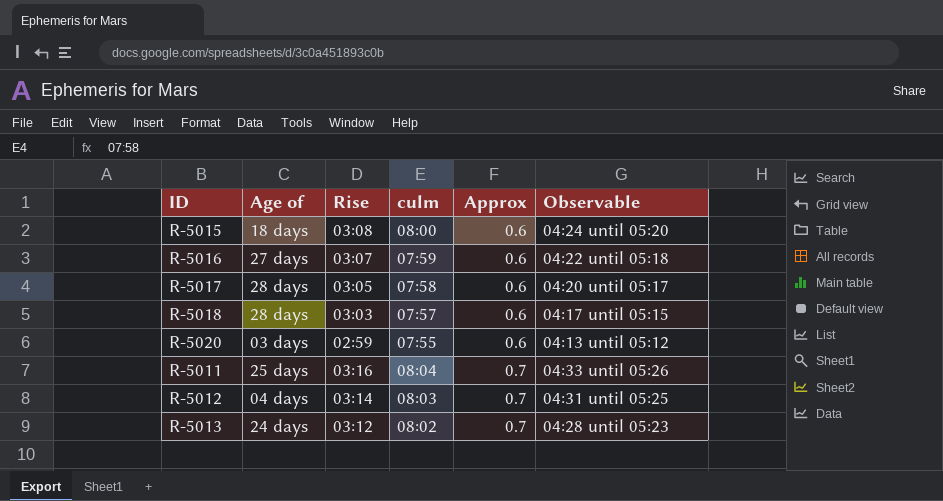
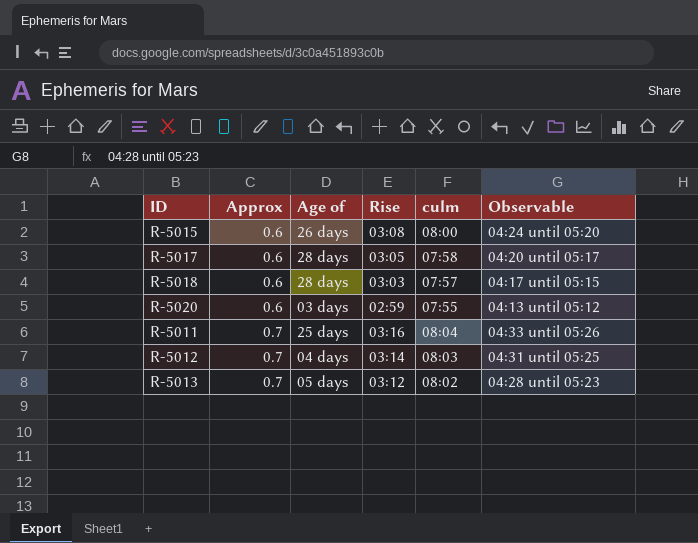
column Approx | position: 5 -> 2
row R-5016: 27 days | 03:07 | 07:59 | 0.6 | 04:22 until 05:18 -> none
R-5015 | Age of: 18 days -> 26 days
R-5013 | Age of: 24 days -> 05 days

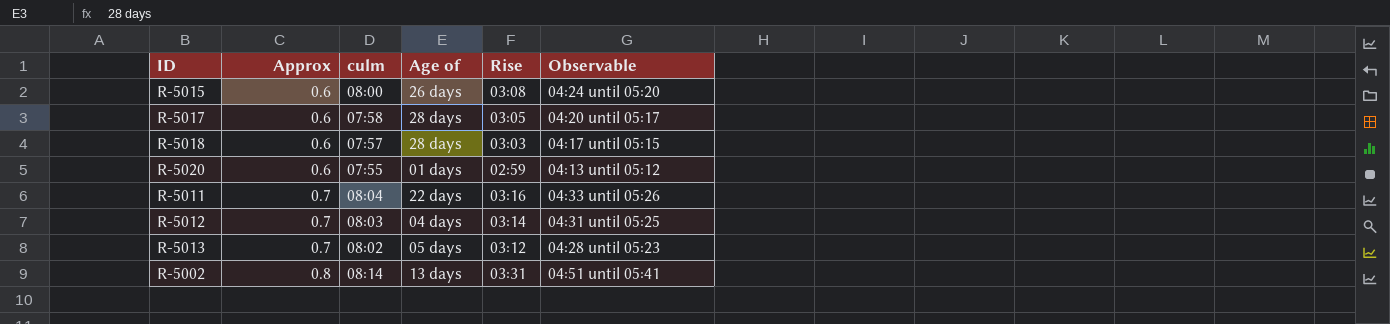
column culm | position: 5 -> 3
R-5020 | Age of: 03 days -> 01 days
R-5011 | Age of: 25 days -> 22 days
row R-5002: none -> 0.8 | 08:14 | 13 days | 03:31 | 04:51 until 05:41

